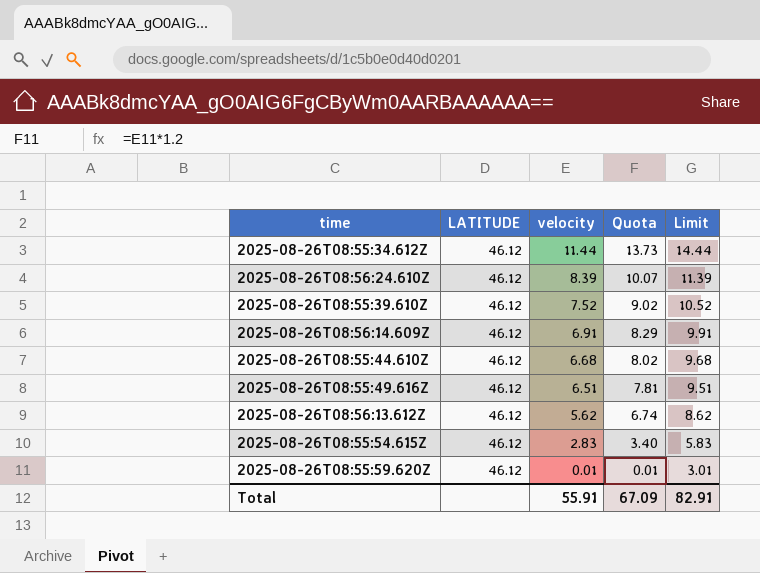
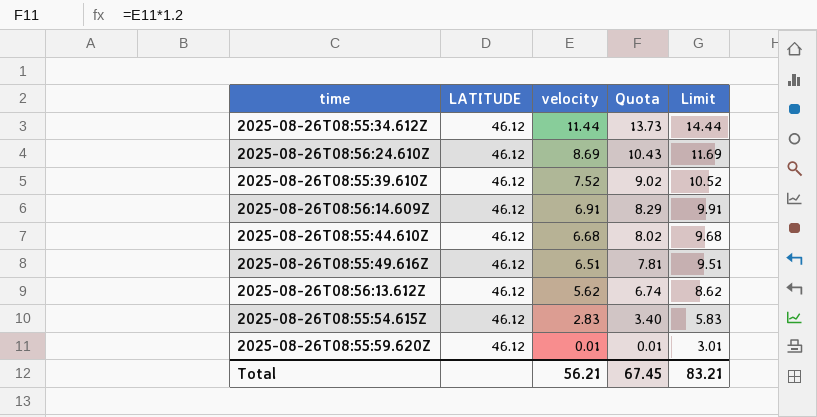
2025-08-26T08:56:24.610Z | velocity: 8.39 -> 8.69
2025-08-26T08:56:24.610Z | Quota: 10.07 -> 10.43
2025-08-26T08:56:24.610Z | Limit: 11.39 -> 11.69
Total | velocity: 55.91 -> 56.21
Total | Quota: 67.09 -> 67.45
Total | Limit: 82.91 -> 83.21

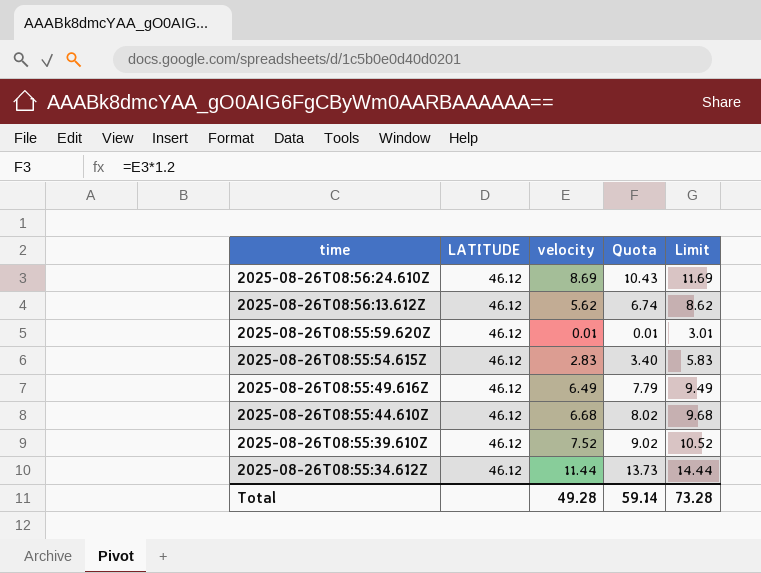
row order: velocity descending -> time descending
row 2025-08-26T08:56:14.609Z: 46.12 | 6.91 | 8.29 | 9.91 -> none
2025-08-26T08:55:49.616Z | velocity: 6.51 -> 6.49
2025-08-26T08:55:49.616Z | Quota: 7.81 -> 7.79
2025-08-26T08:55:49.616Z | Limit: 9.51 -> 9.49
Total | velocity: 56.21 -> 49.28
Total | Quota: 67.45 -> 59.14
Total | Limit: 83.21 -> 73.28

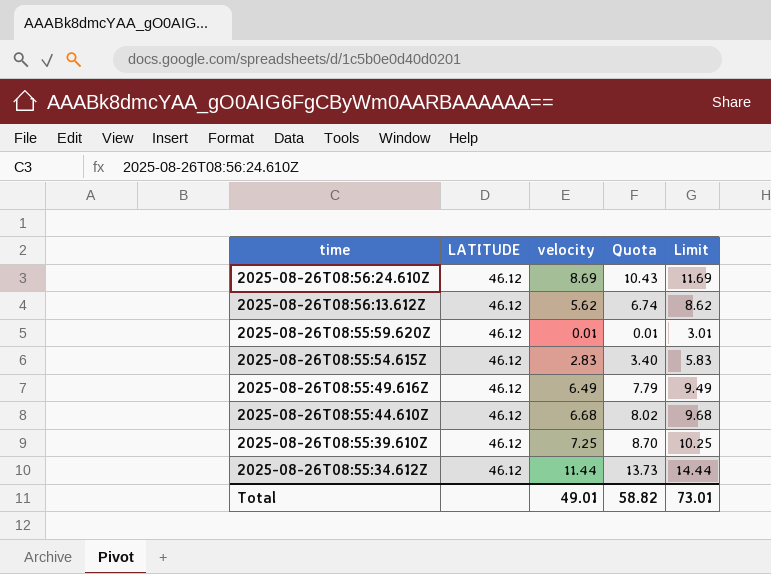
2025-08-26T08:55:39.610Z | velocity: 7.52 -> 7.25
2025-08-26T08:55:39.610Z | Quota: 9.02 -> 8.70
2025-08-26T08:55:39.610Z | Limit: 10.52 -> 10.25
Total | velocity: 49.28 -> 49.01
Total | Quota: 59.14 -> 58.82
Total | Limit: 73.28 -> 73.01

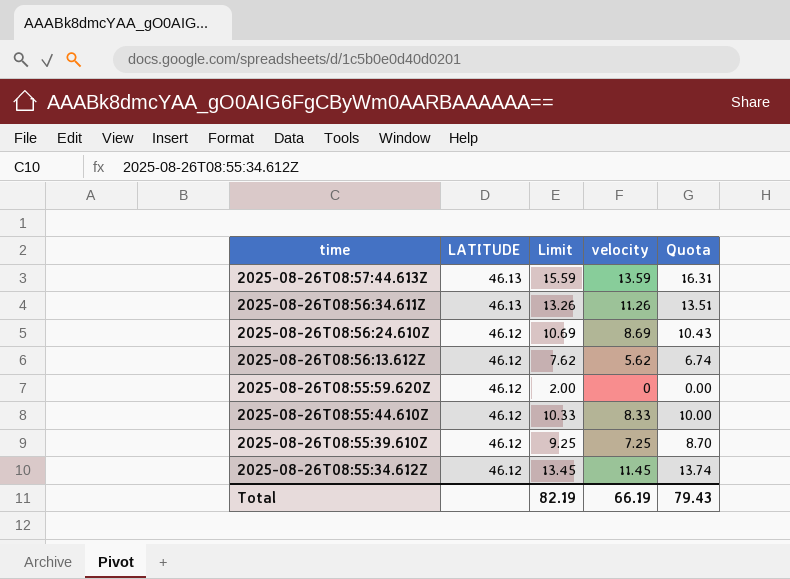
column Limit | formula: [velocity] + 3 -> [velocity] + 2
column Limit | position: 5 -> 3
row 2025-08-26T08:55:54.615Z: 46.12 | 2.83 | 3.40 | 5.83 -> none
row 2025-08-26T08:55:49.616Z: 46.12 | 6.49 | 7.79 | 9.49 -> none
row 2025-08-26T08:57:44.613Z: none -> 46.13 | 15.59 | 13.59 | 16.31
row 2025-08-26T08:56:34.611Z: none -> 46.13 | 13.26 | 11.26 | 13.51
2025-08-26T08:55:59.620Z | velocity: 0.01 -> 0
2025-08-26T08:55:59.620Z | Quota: 0.01 -> 0.00
2025-08-26T08:55:44.610Z | velocity: 6.68 -> 8.33
2025-08-26T08:55:44.610Z | Quota: 8.02 -> 10.00
2025-08-26T08:55:34.612Z | velocity: 11.44 -> 11.45
2025-08-26T08:55:34.612Z | Quota: 13.73 -> 13.74
Total | Limit: 73.01 -> 82.19
Total | velocity: 49.01 -> 66.19
Total | Quota: 58.82 -> 79.43

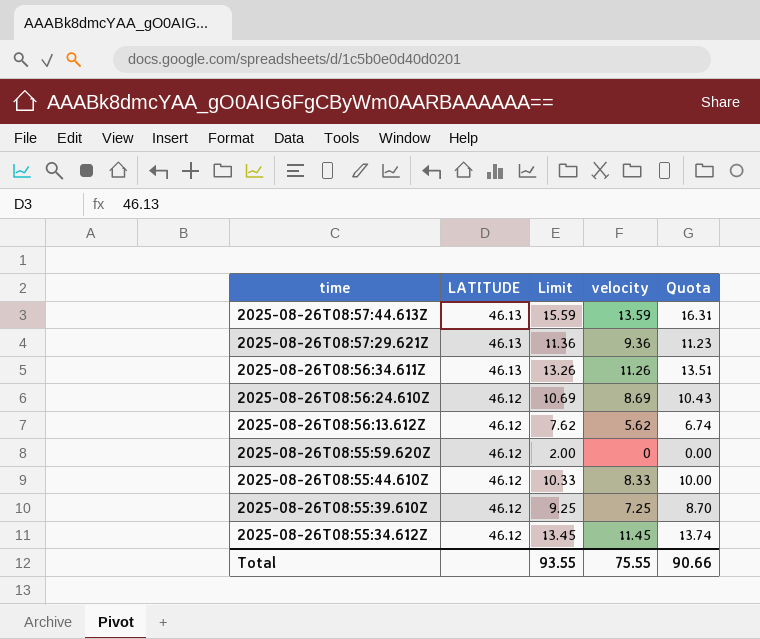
row 2025-08-26T08:57:29.621Z: none -> 46.13 | 11.36 | 9.36 | 11.23
Total | Limit: 82.19 -> 93.55
Total | velocity: 66.19 -> 75.55
Total | Quota: 79.43 -> 90.66

